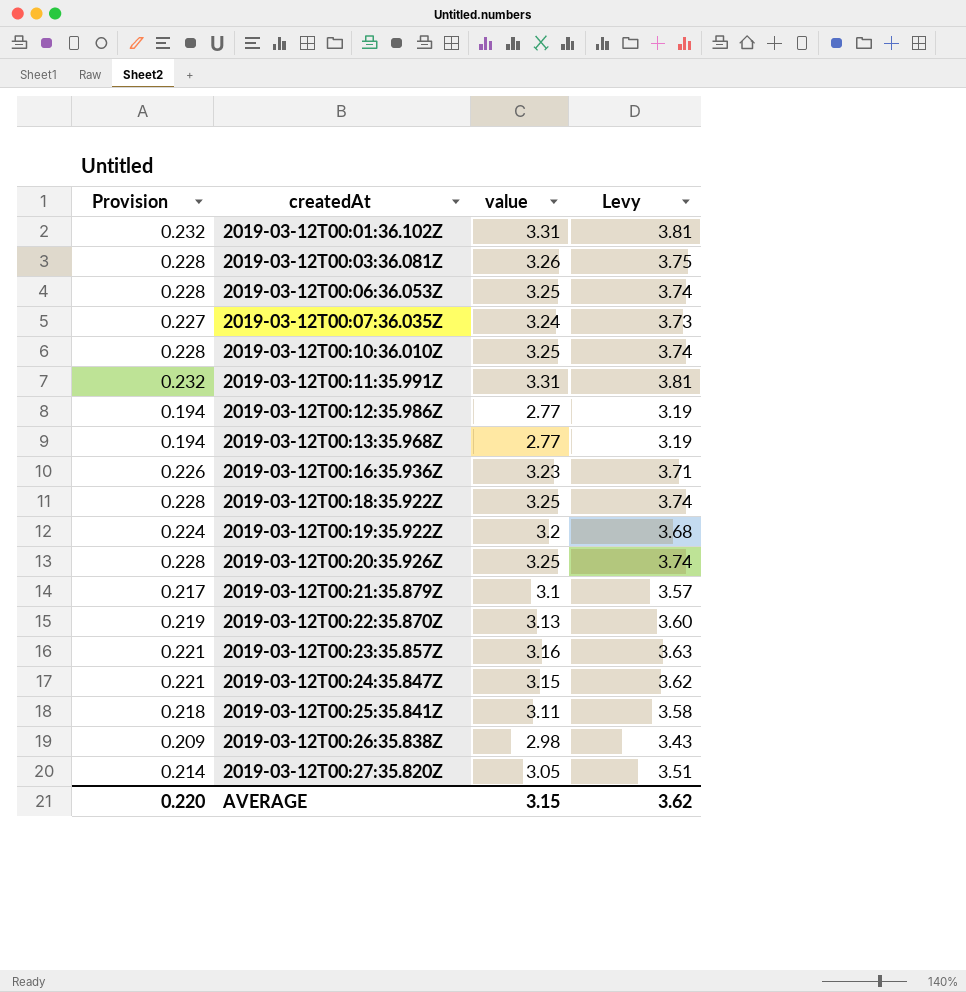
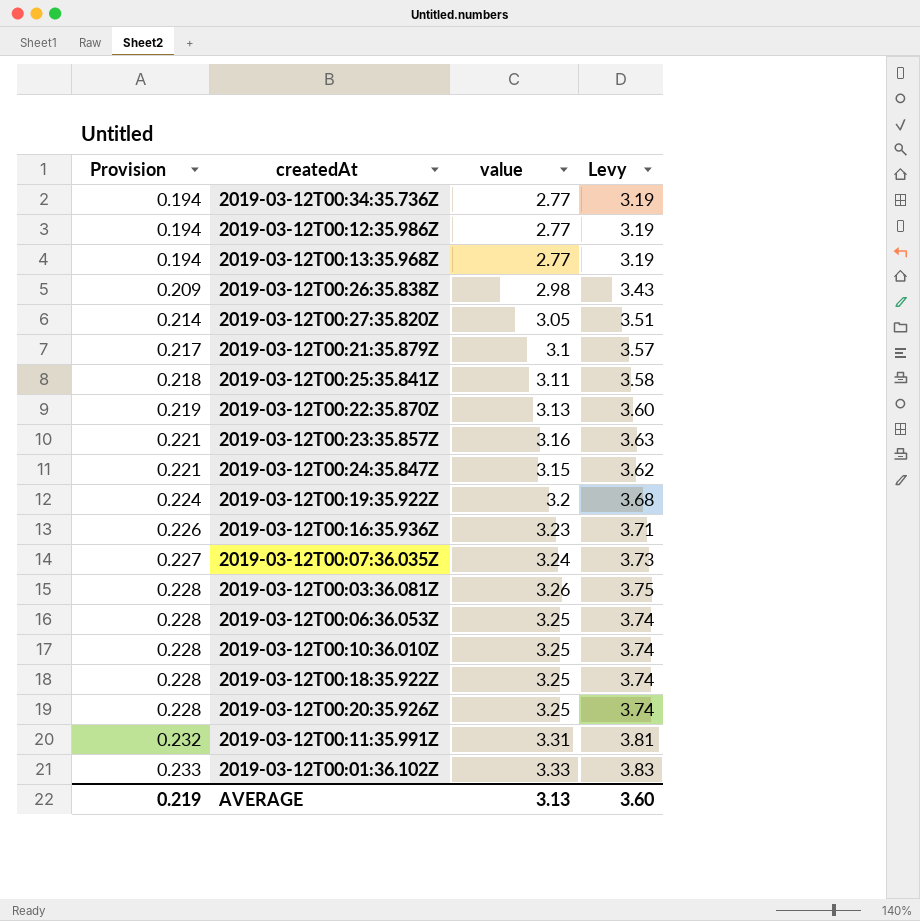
row order: createdAt ascending -> Provision ascending
row 2019-03-12T00:34:35.736Z: none -> 0.194 | 2.77 | 3.19
2019-03-12T00:01:36.102Z | Provision: 0.232 -> 0.233
2019-03-12T00:01:36.102Z | value: 3.31 -> 3.33
2019-03-12T00:01:36.102Z | Levy: 3.81 -> 3.83
AVERAGE | Provision: 0.220 -> 0.219
AVERAGE | value: 3.15 -> 3.13
AVERAGE | Levy: 3.62 -> 3.60

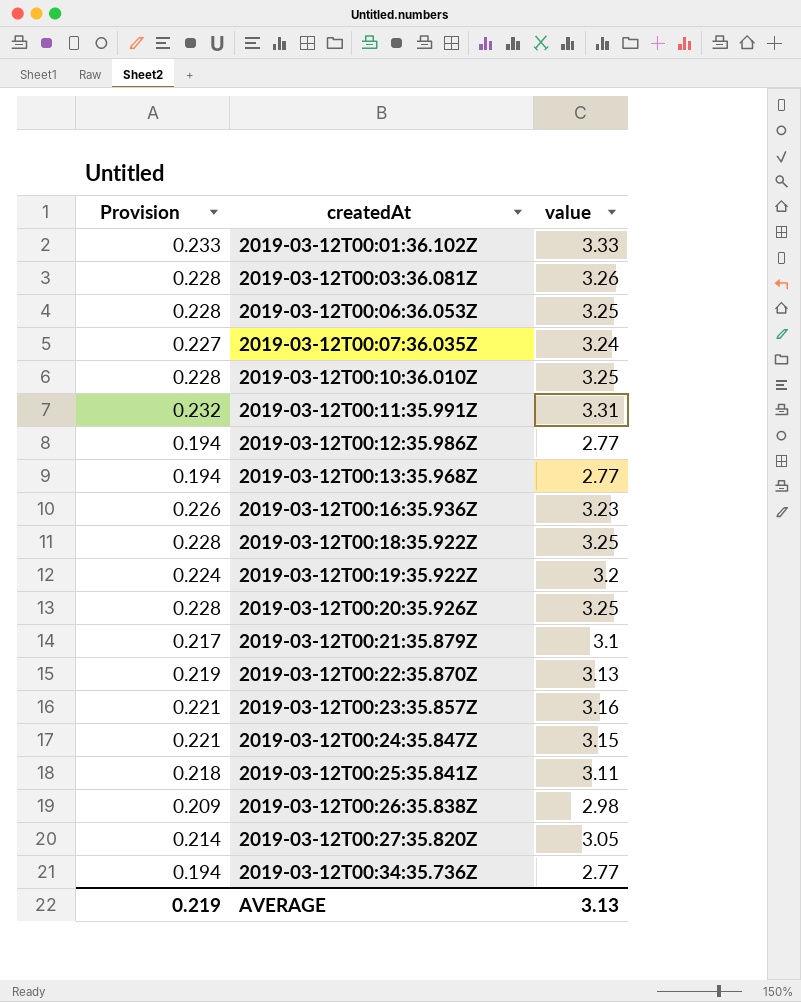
row order: Provision ascending -> createdAt ascending
column Levy | formula: [value] * 1.15 -> none

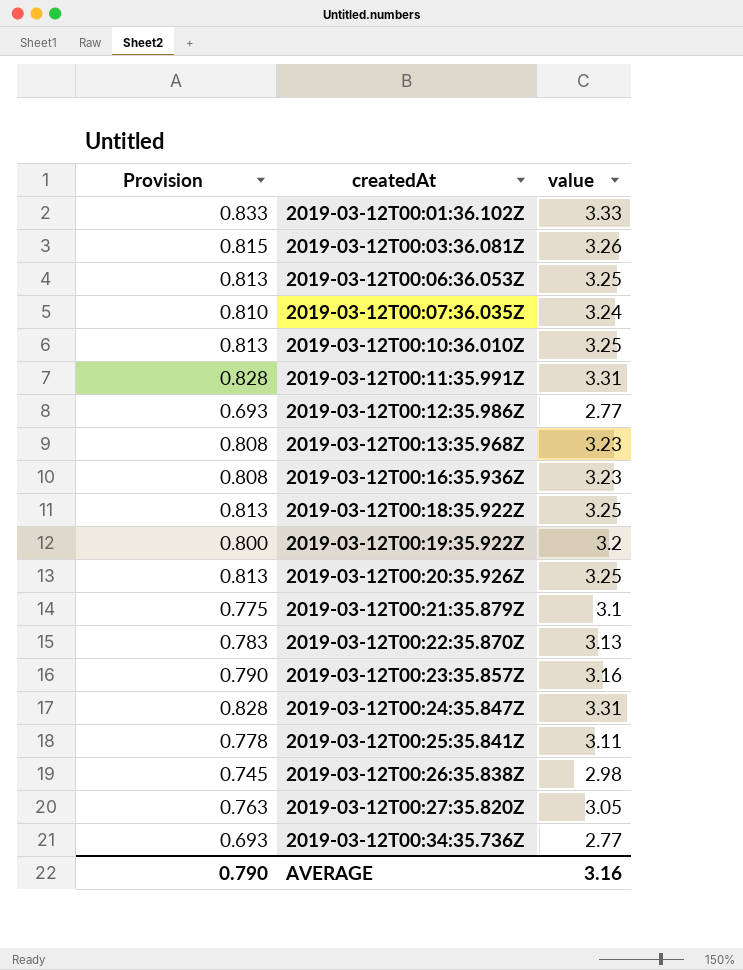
column Provision | formula: [value] * 0.07 -> [value] * 0.25
2019-03-12T00:13:35.968Z | value: 2.77 -> 3.23
2019-03-12T00:24:35.847Z | value: 3.15 -> 3.31
AVERAGE | Provision: 0.219 -> 0.790
AVERAGE | value: 3.13 -> 3.16

